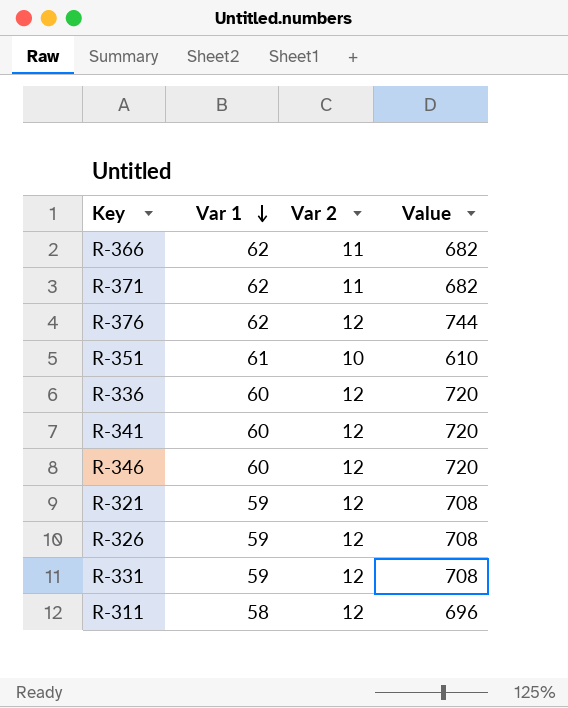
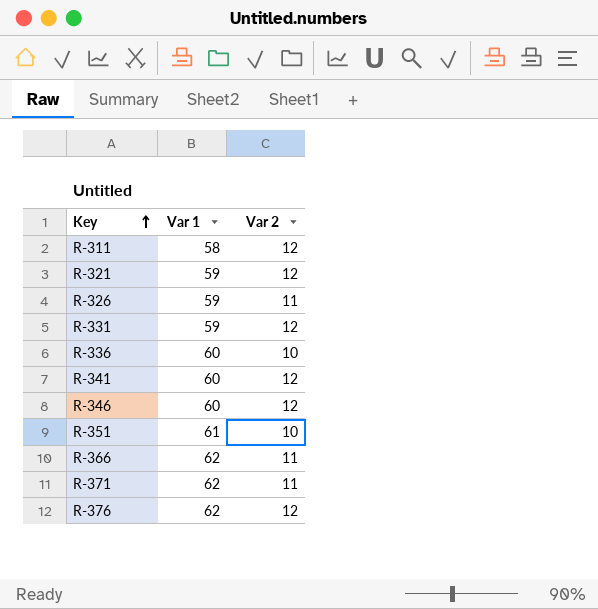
row order: Var 1 descending -> Key ascending
column Value | formula: [Var 1] * [Var 2] -> none
R-326 | Var 2: 12 -> 11
R-336 | Var 2: 12 -> 10

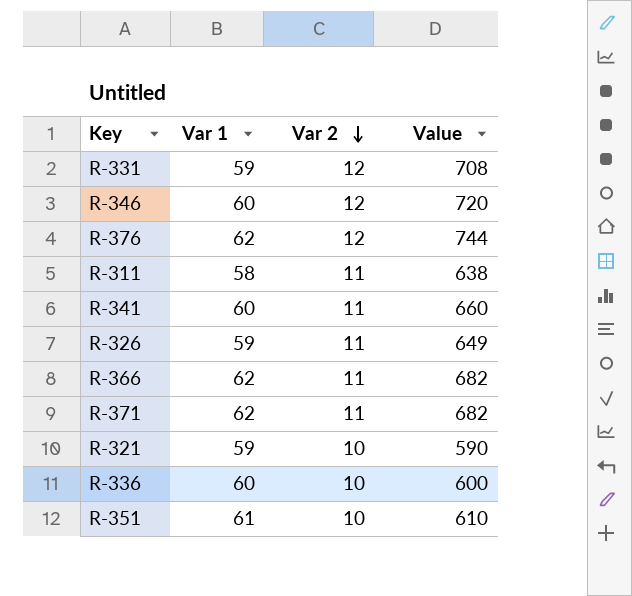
row order: Key ascending -> Var 2 descending
column Value | formula: none -> [Var 1] * [Var 2]
R-311 | Var 2: 12 -> 11
R-341 | Var 2: 12 -> 11
R-321 | Var 2: 12 -> 10

